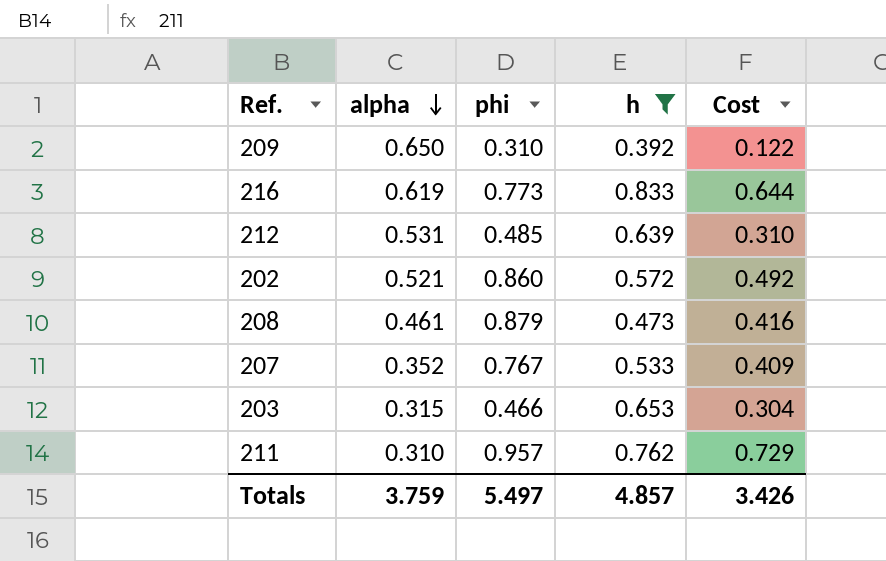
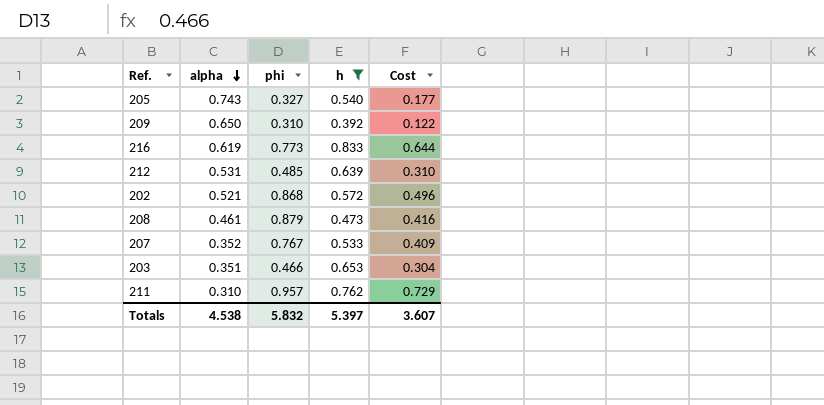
row 205: none -> 0.743 | 0.327 | 0.540 | 0.177
202 | phi: 0.860 -> 0.868
202 | Cost: 0.492 -> 0.496
203 | alpha: 0.315 -> 0.351
Totals | alpha: 3.759 -> 4.538
Totals | phi: 5.497 -> 5.832
Totals | h: 4.857 -> 5.397
Totals | Cost: 3.426 -> 3.607

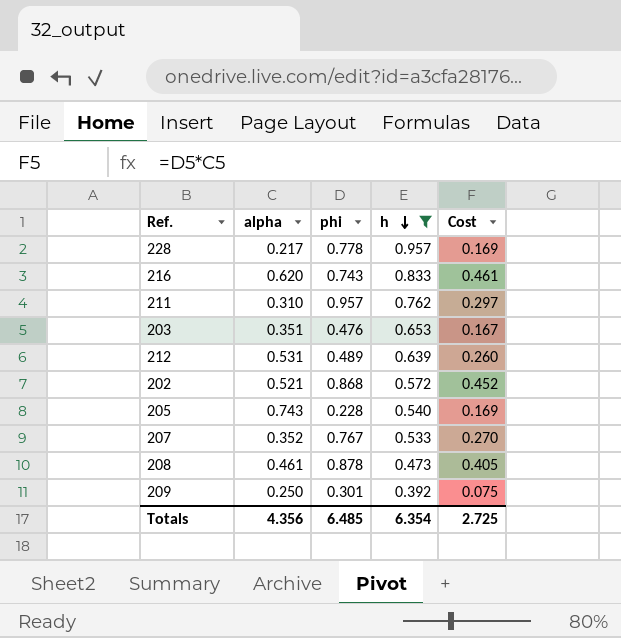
row order: alpha descending -> h descending
column Cost | formula: [phi] * [h] -> [alpha] * [phi]
row 228: none -> 0.217 | 0.778 | 0.957 | 0.169
216 | alpha: 0.619 -> 0.620
216 | phi: 0.773 -> 0.743
203 | phi: 0.466 -> 0.476
212 | phi: 0.485 -> 0.489
205 | phi: 0.327 -> 0.228
208 | phi: 0.879 -> 0.878
209 | alpha: 0.650 -> 0.250
209 | phi: 0.310 -> 0.301
Totals | alpha: 4.538 -> 4.356
Totals | phi: 5.832 -> 6.485
Totals | h: 5.397 -> 6.354
Totals | Cost: 3.607 -> 2.725

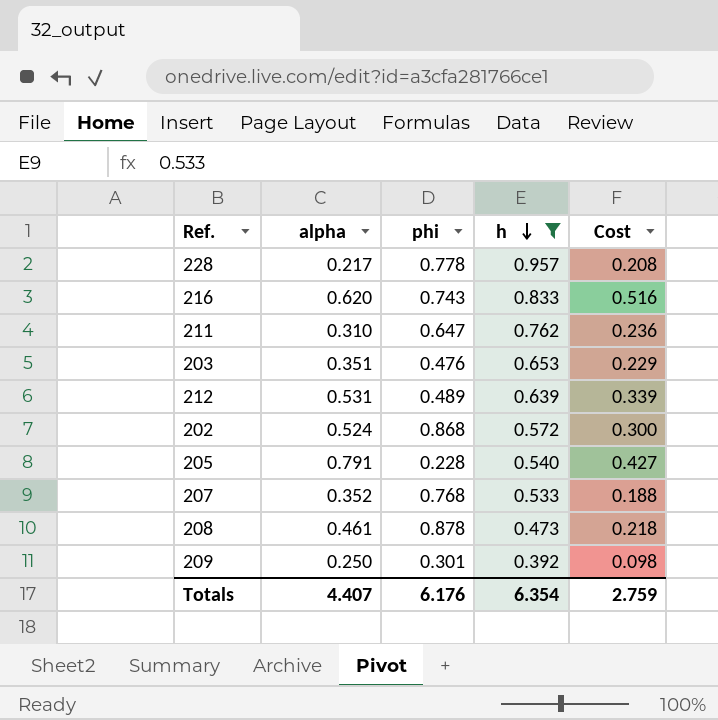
column Cost | formula: [alpha] * [phi] -> [alpha] * [h]
211 | phi: 0.957 -> 0.647
202 | alpha: 0.521 -> 0.524
205 | alpha: 0.743 -> 0.791
207 | phi: 0.767 -> 0.768
Totals | alpha: 4.356 -> 4.407
Totals | phi: 6.485 -> 6.176
Totals | Cost: 2.725 -> 2.759

